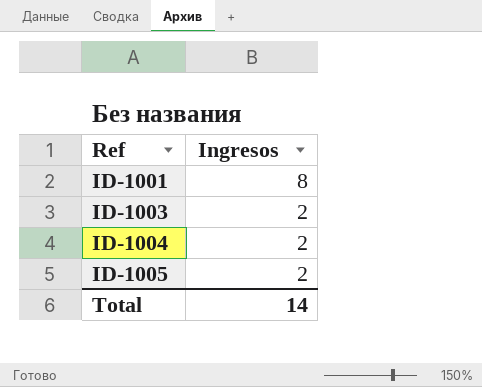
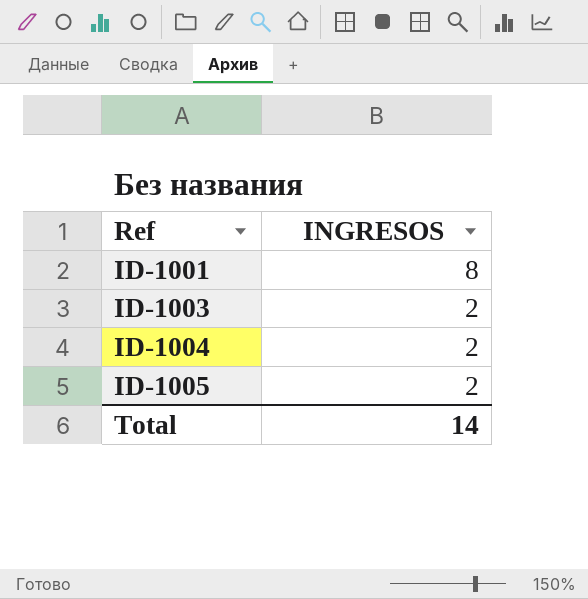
column name: Ingresos -> INGRESOS

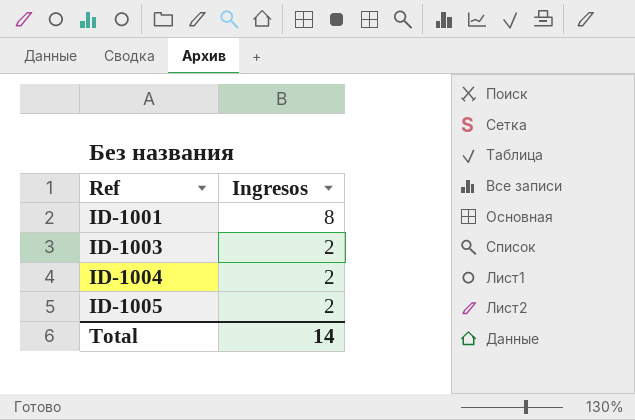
column name: INGRESOS -> Ingresos

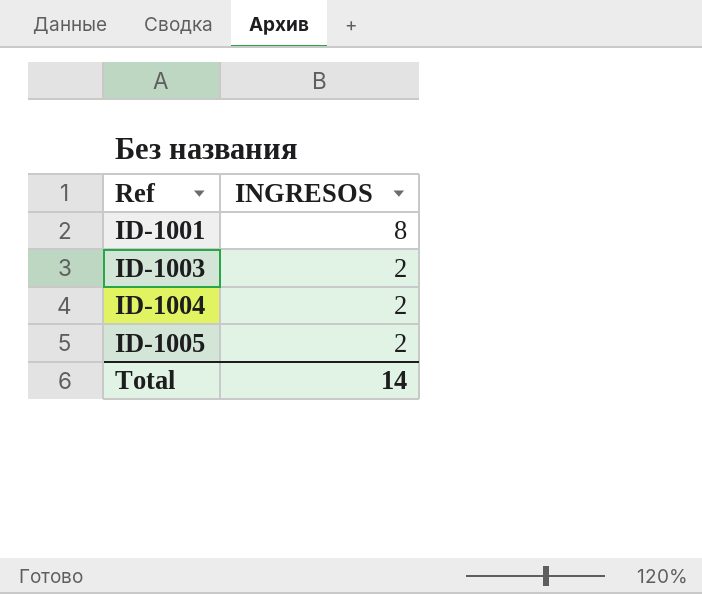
column name: Ingresos -> INGRESOS

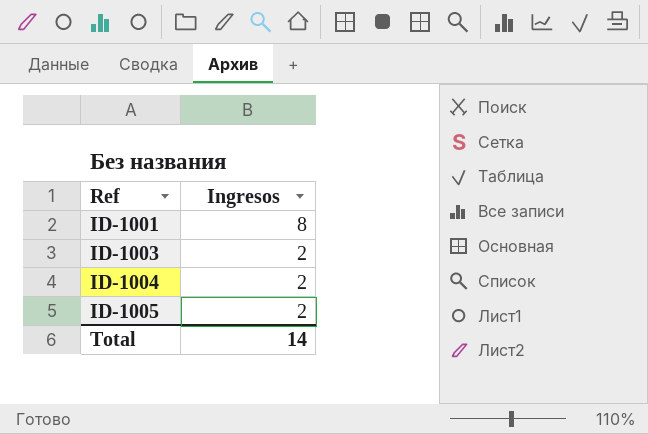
column name: INGRESOS -> Ingresos

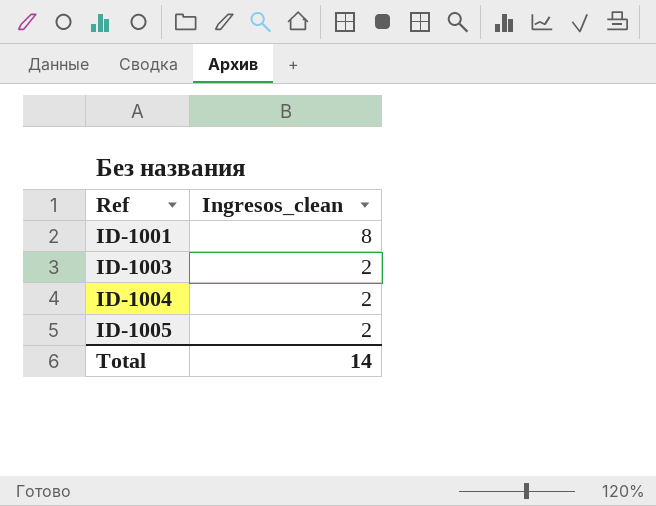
column name: Ingresos -> Ingresos_clean

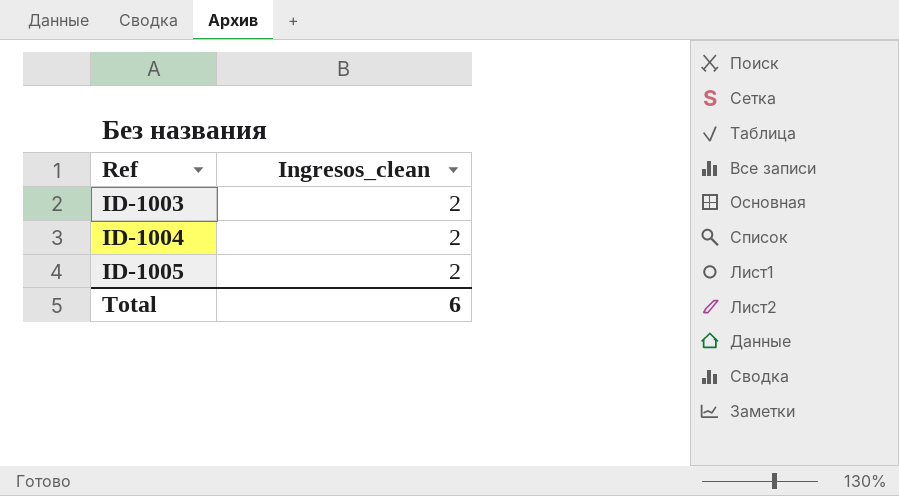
row ID-1001: 8 -> none
Total | Ingresos_clean: 14 -> 6

